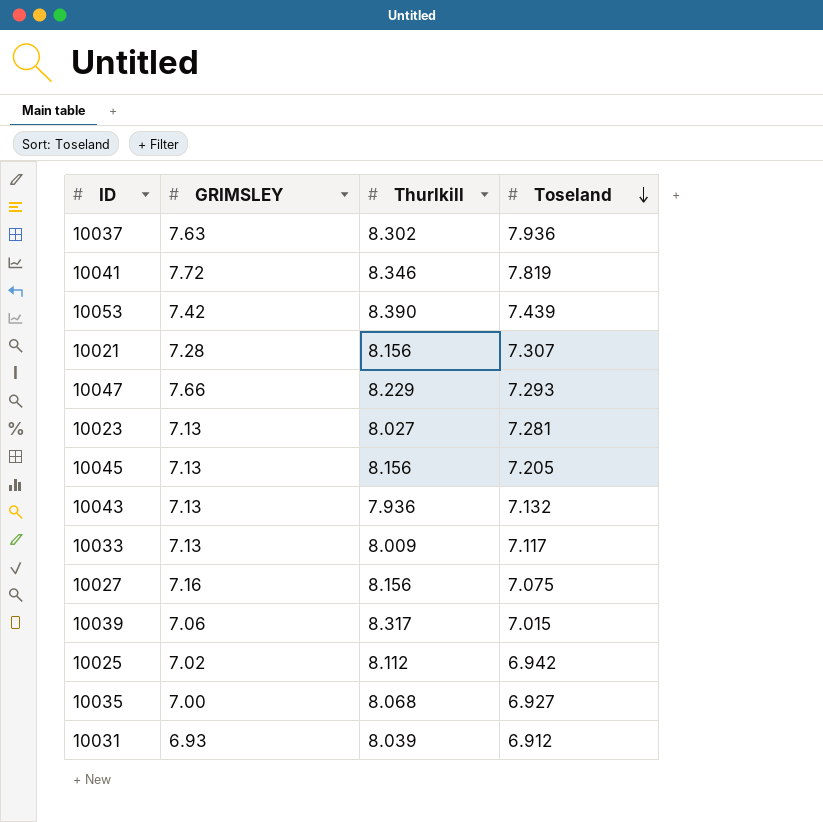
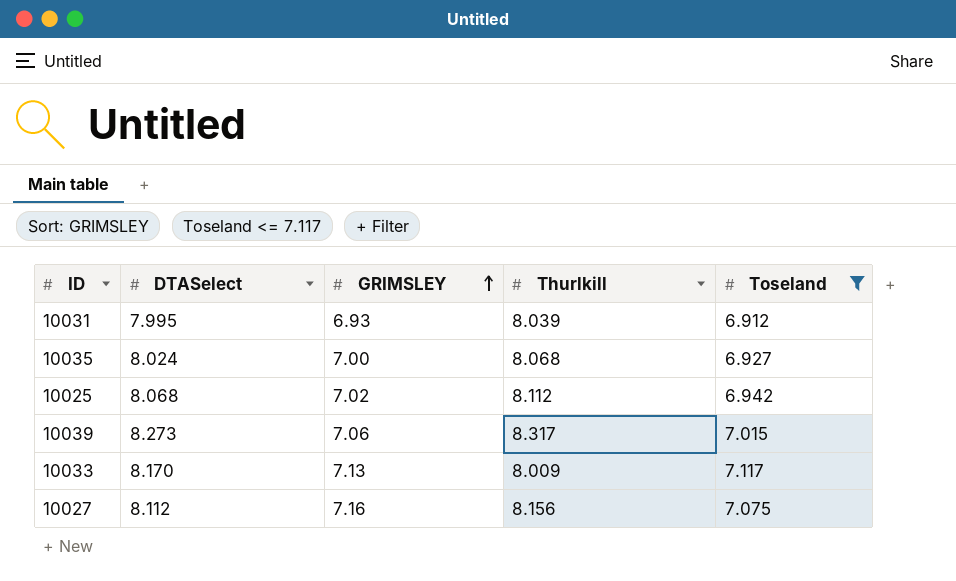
filter: none -> Toseland <= 7.117
row order: Toseland descending -> GRIMSLEY ascending
column DTASelect | position: none -> 2

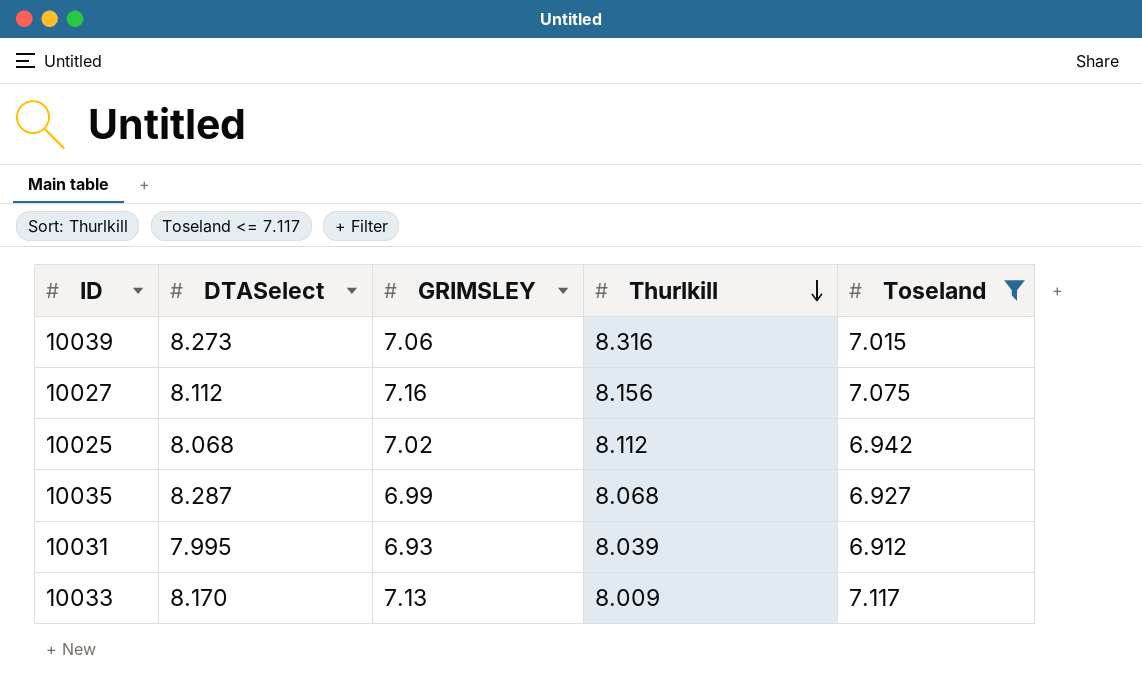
row order: GRIMSLEY ascending -> Thurlkill descending
10039 | Thurlkill: 8.317 -> 8.316
10035 | DTASelect: 8.024 -> 8.287
10035 | GRIMSLEY: 7.00 -> 6.99

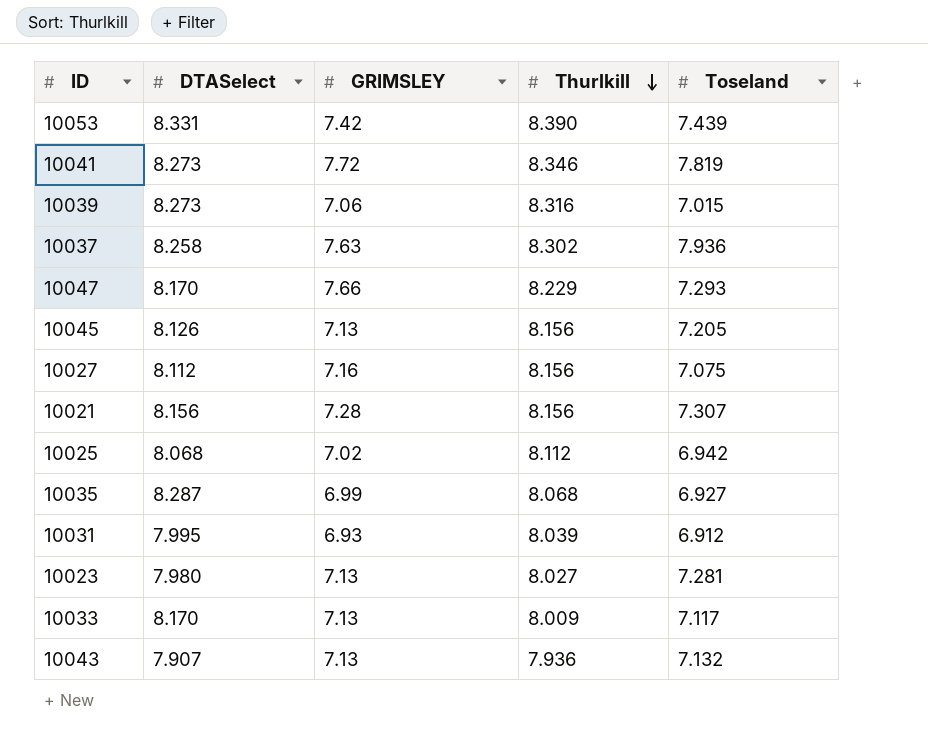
filter: Toseland <= 7.117 -> none

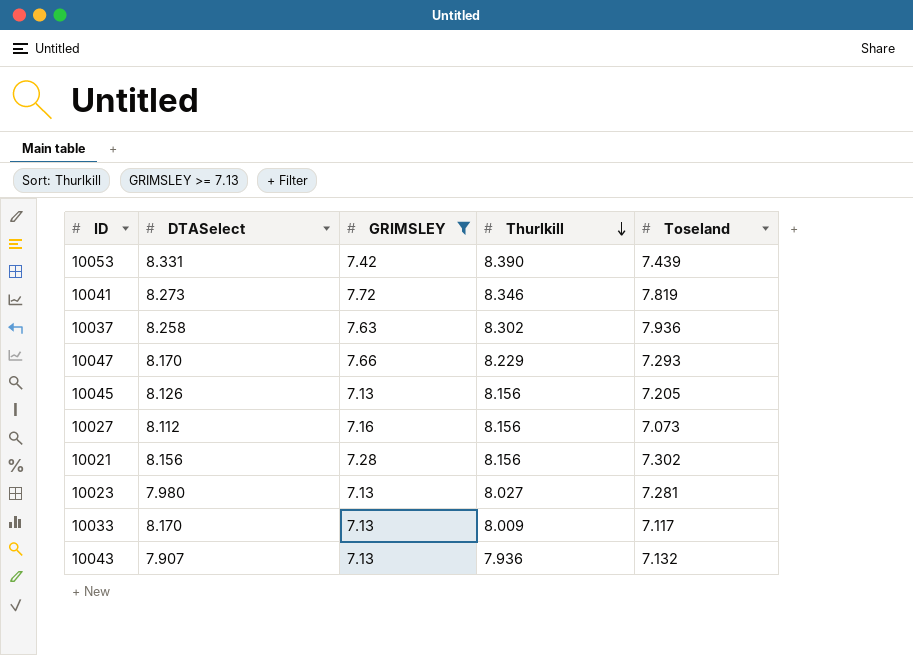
filter: none -> GRIMSLEY >= 7.13
10027 | Toseland: 7.075 -> 7.073
10021 | Toseland: 7.307 -> 7.302

